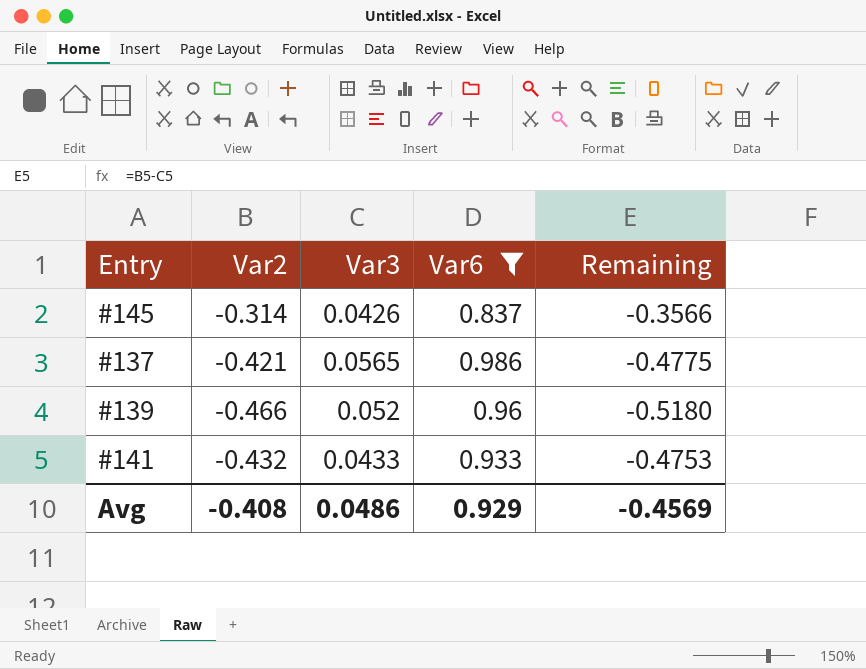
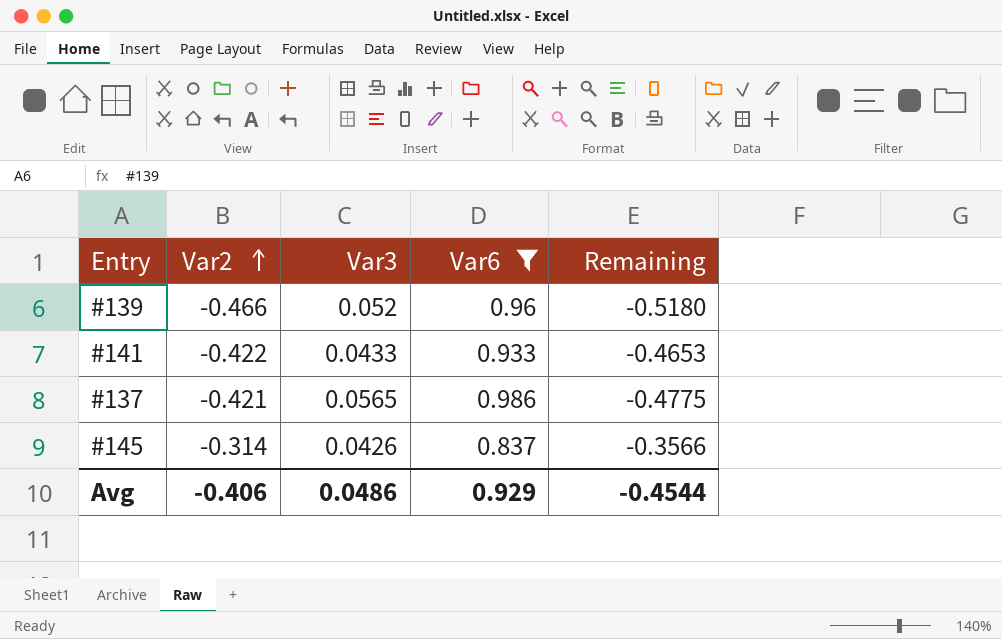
row order: none -> Var2 ascending
#141 | Var2: -0.432 -> -0.422
#141 | Remaining: -0.4753 -> -0.4653
Avg | Var2: -0.408 -> -0.406
Avg | Remaining: -0.4569 -> -0.4544

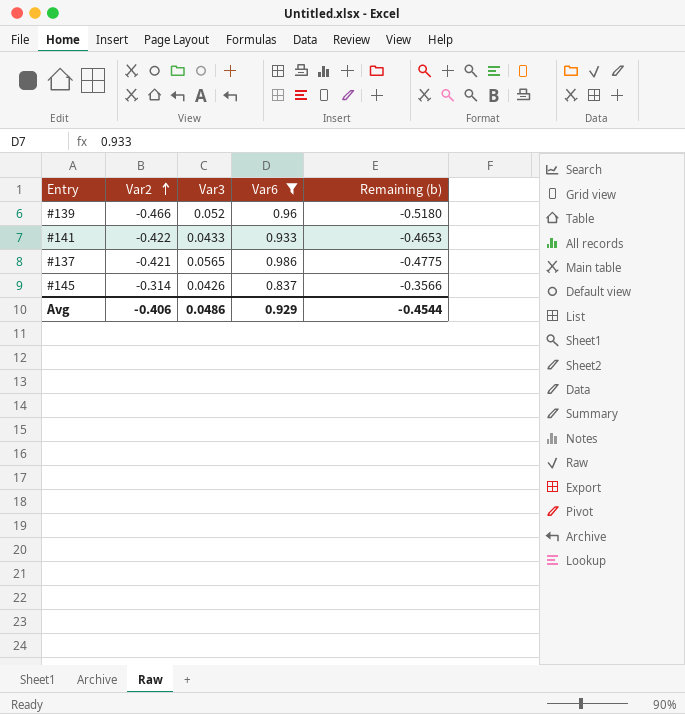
column name: Remaining -> Remaining (b)

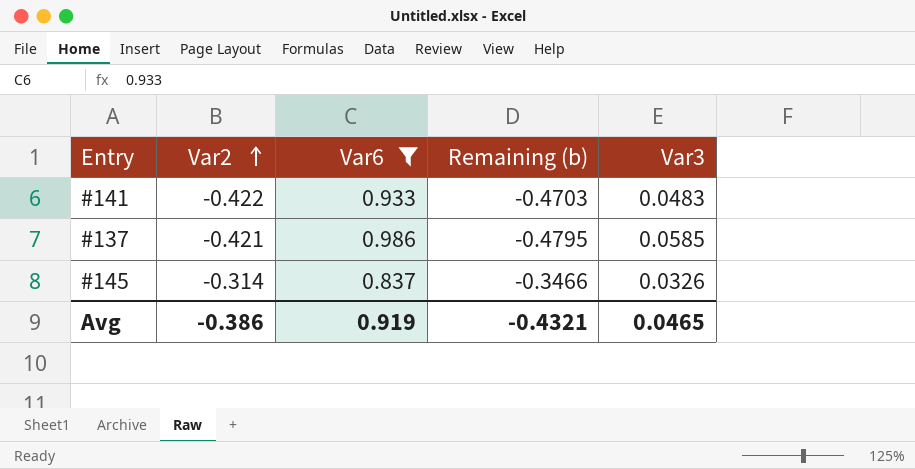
column Var3 | position: 3 -> 5
row #139: -0.466 | 0.052 | 0.96 | -0.5180 -> none
#141 | Remaining (b): -0.4653 -> -0.4703
#141 | Var3: 0.0433 -> 0.0483
#137 | Remaining (b): -0.4775 -> -0.4795
#137 | Var3: 0.0565 -> 0.0585
#145 | Remaining (b): -0.3566 -> -0.3466
#145 | Var3: 0.0426 -> 0.0326
Avg | Var2: -0.406 -> -0.386
Avg | Var6: 0.929 -> 0.919
Avg | Remaining (b): -0.4544 -> -0.4321
Avg | Var3: 0.0486 -> 0.0465

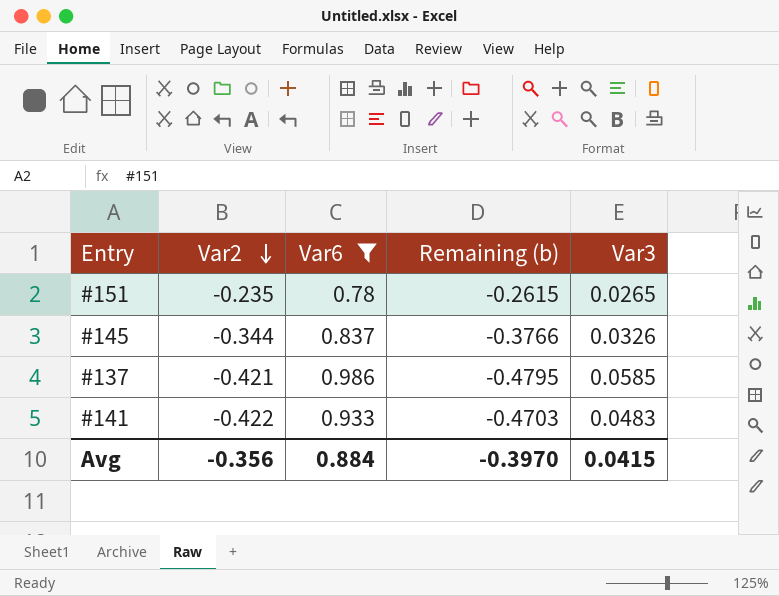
row order: Var2 ascending -> Var2 descending
row #151: none -> -0.235 | 0.78 | -0.2615 | 0.0265
#145 | Var2: -0.314 -> -0.344
#145 | Remaining (b): -0.3466 -> -0.3766
Avg | Var2: -0.386 -> -0.356
Avg | Var6: 0.919 -> 0.884
Avg | Remaining (b): -0.4321 -> -0.3970
Avg | Var3: 0.0465 -> 0.0415

